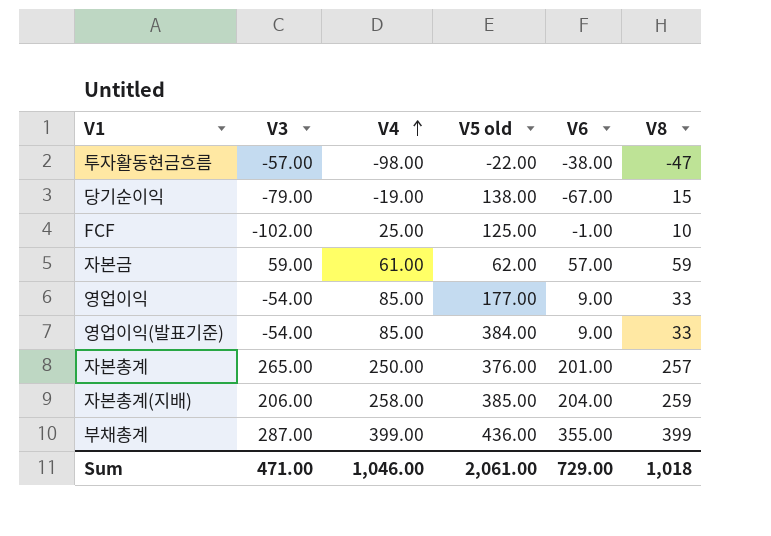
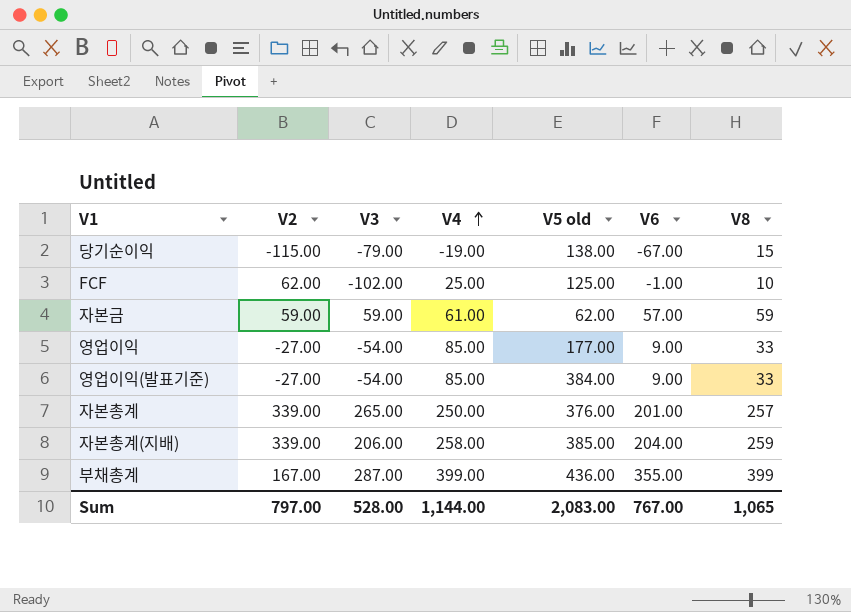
column V2 | position: none -> 2
row 투자활동현금흐름: -57.00 | -98.00 | -22.00 | -38.00 | -47 -> none
Sum | V3: 471.00 -> 528.00
Sum | V4: 1,046.00 -> 1,144.00
Sum | V5 old: 2,061.00 -> 2,083.00
Sum | V6: 729.00 -> 767.00
Sum | V8: 1,018 -> 1,065

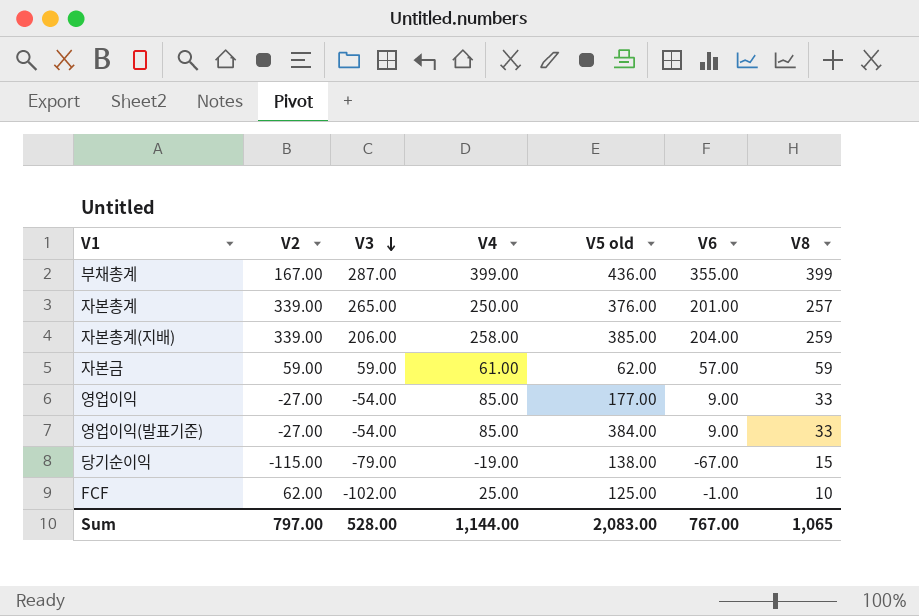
row order: V4 ascending -> V3 descending

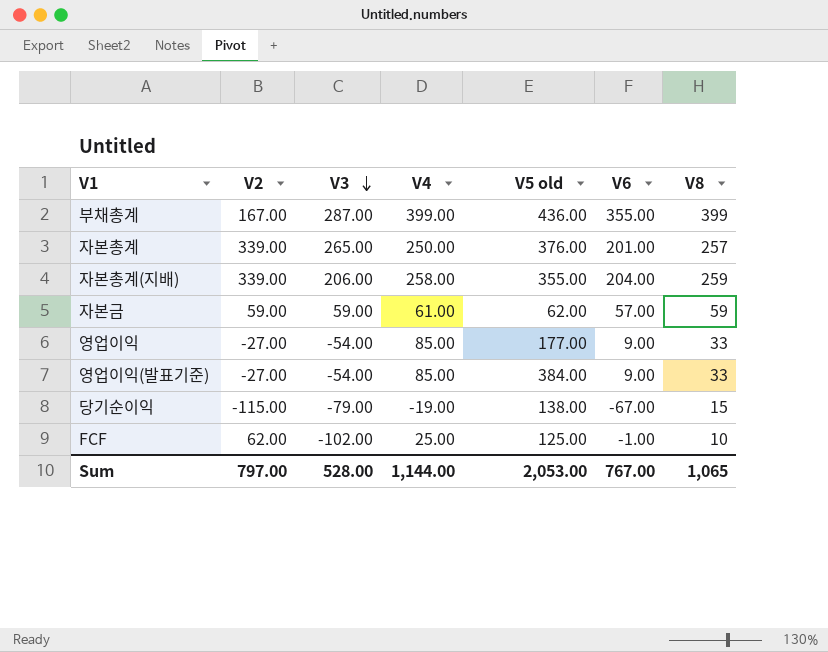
자본총계(지배) | V5 old: 385.00 -> 355.00
Sum | V5 old: 2,083.00 -> 2,053.00

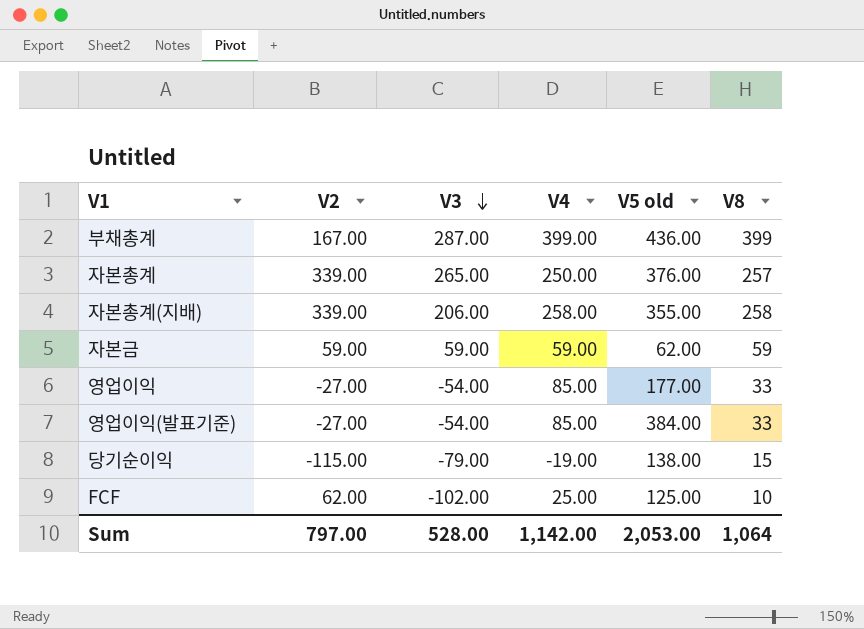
column V6 | position: 6 -> none
자본총계(지배) | V8: 259 -> 258
자본금 | V4: 61.00 -> 59.00
Sum | V4: 1,144.00 -> 1,142.00
Sum | V8: 1,065 -> 1,064

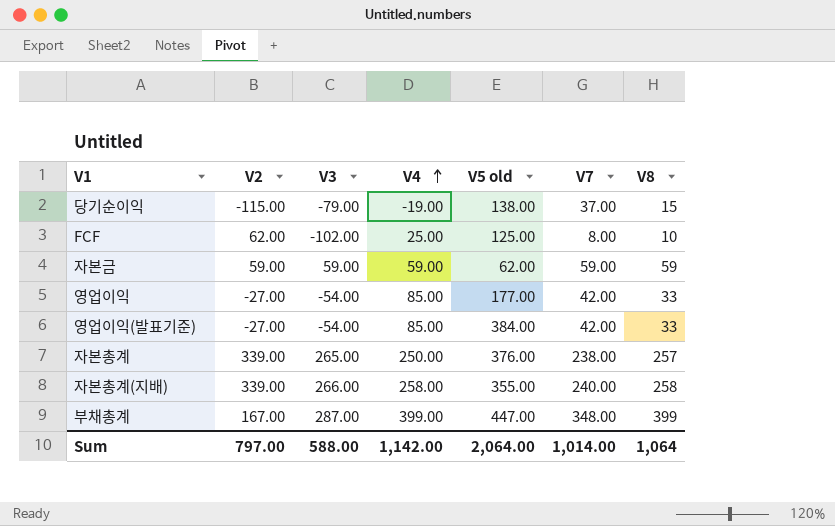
row order: V3 descending -> V4 ascending
column V7 | position: none -> 6
자본총계(지배) | V3: 206.00 -> 266.00
부채총계 | V5 old: 436.00 -> 447.00
Sum | V3: 528.00 -> 588.00
Sum | V5 old: 2,053.00 -> 2,064.00

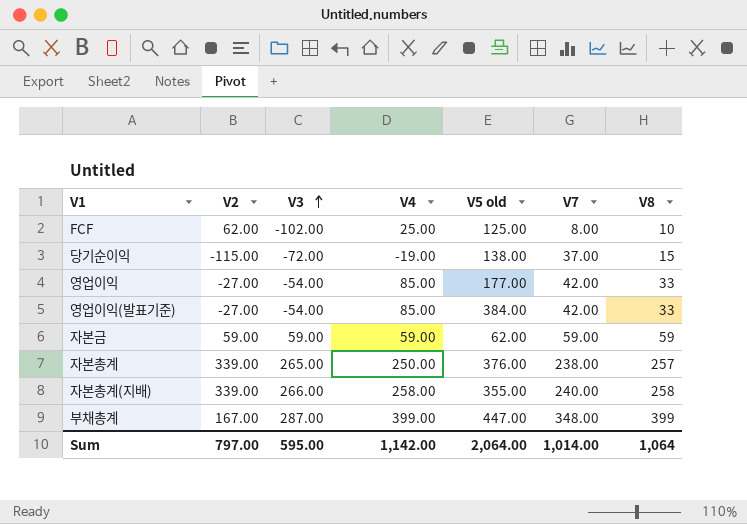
row order: V4 ascending -> V3 ascending
당기순이익 | V3: -79.00 -> -72.00
Sum | V3: 588.00 -> 595.00

